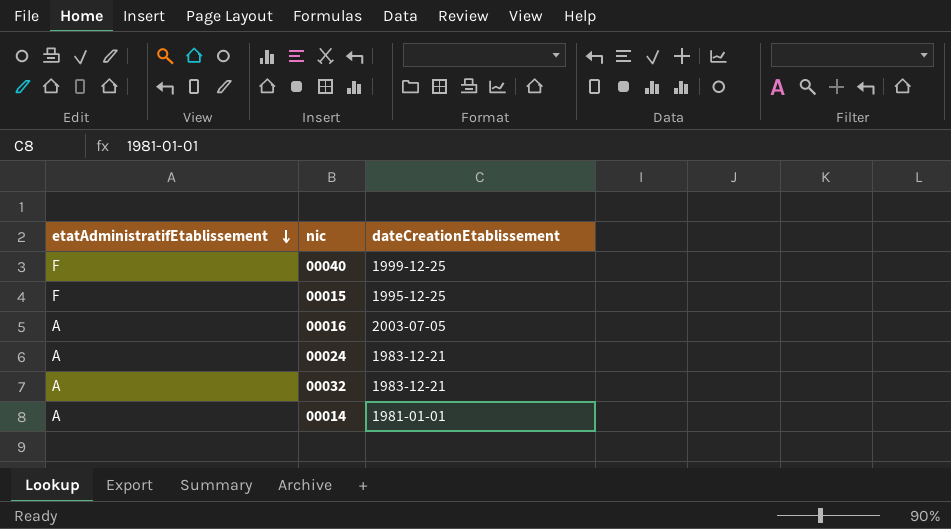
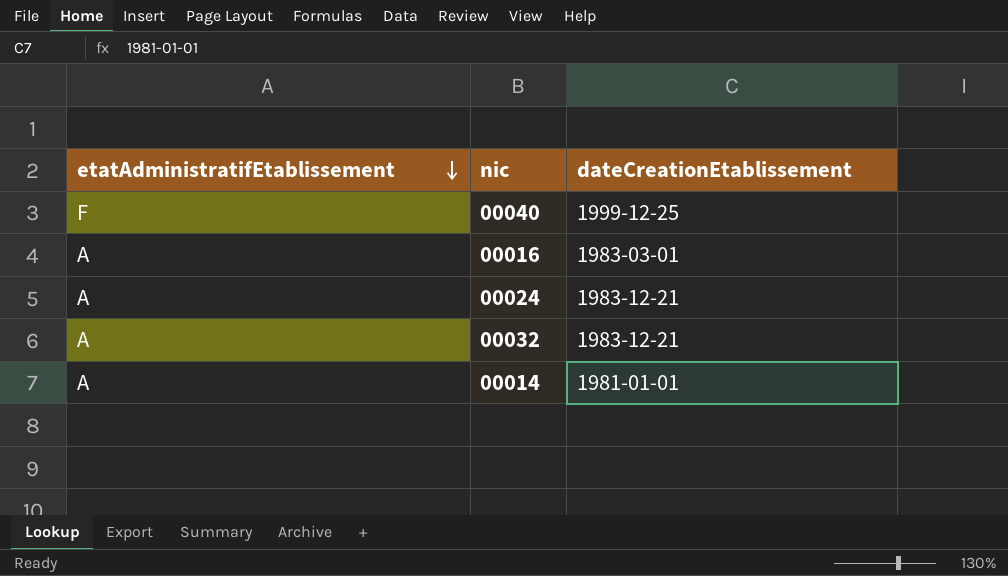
row 00015: F | 1995-12-25 -> none
00016 | dateCreationEtablissement: 2003-07-05 -> 1983-03-01

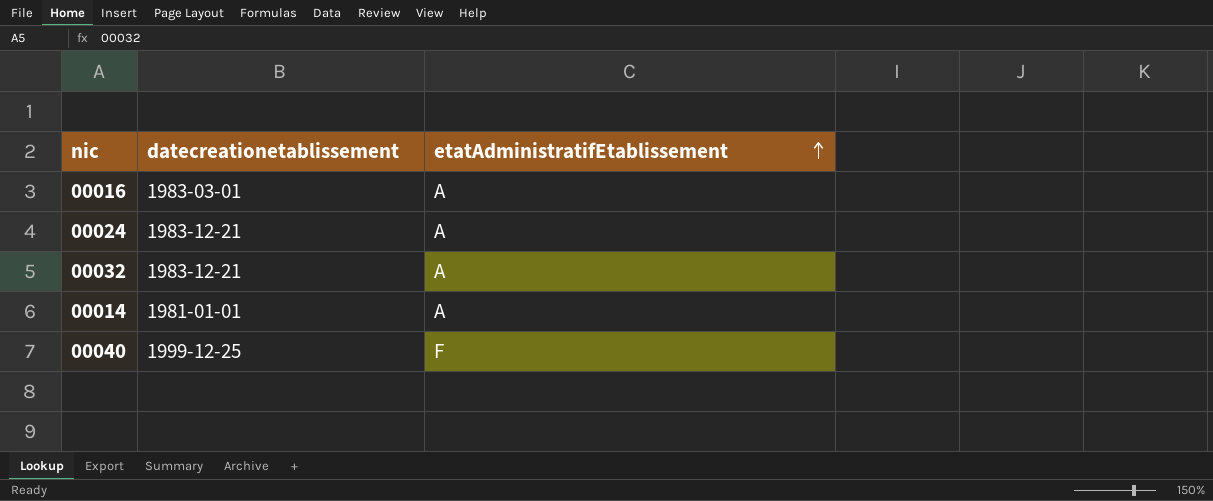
row order: etatAdministratifEtablissement descending -> etatAdministratifEtablissement ascending
column name: dateCreationEtablissement -> datecreationetablissement
column etatAdministratifEtablissement | position: 1 -> 3

